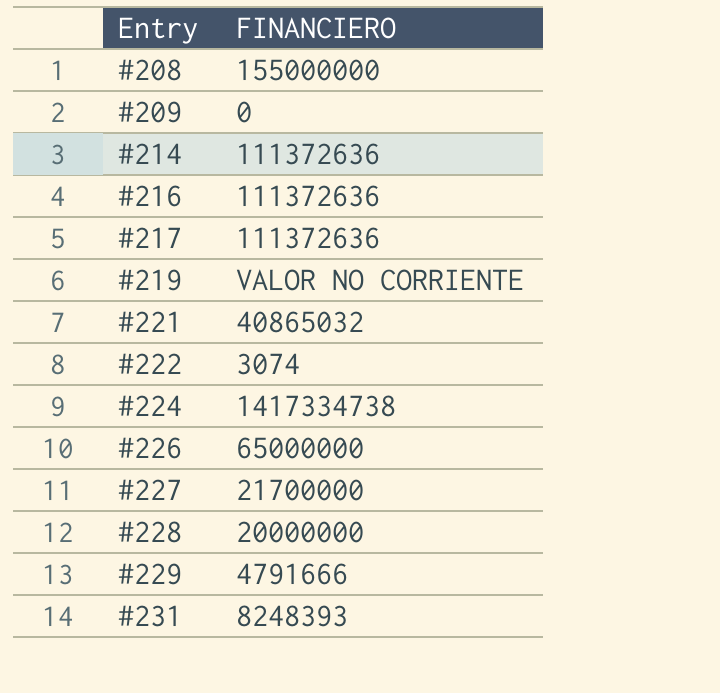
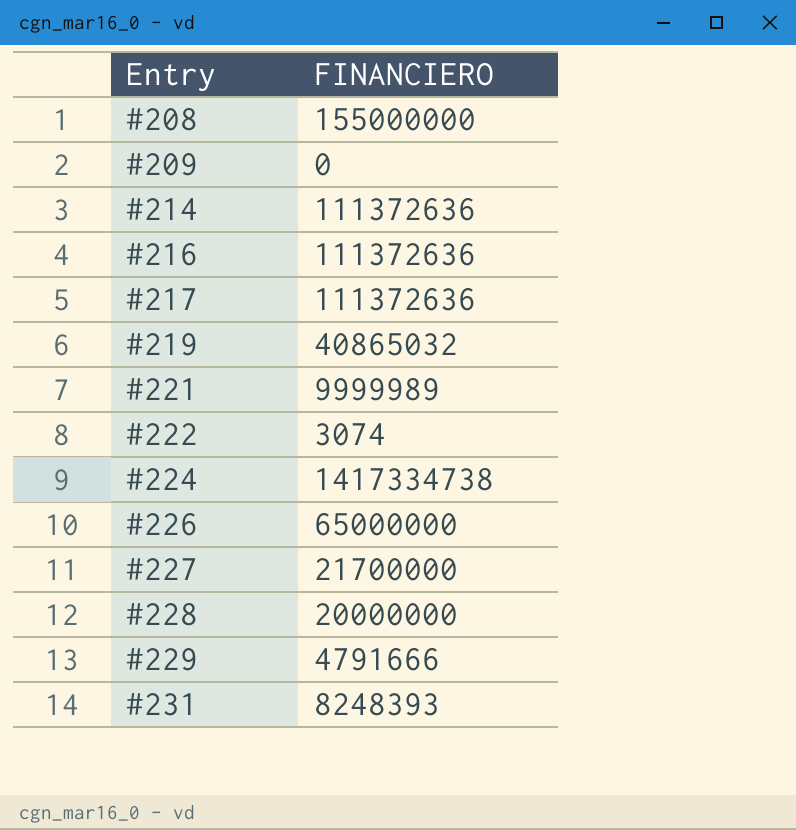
#219 | FINANCIERO: VALOR NO CORRIENTE -> 40865032
#221 | FINANCIERO: 40865032 -> 9999989

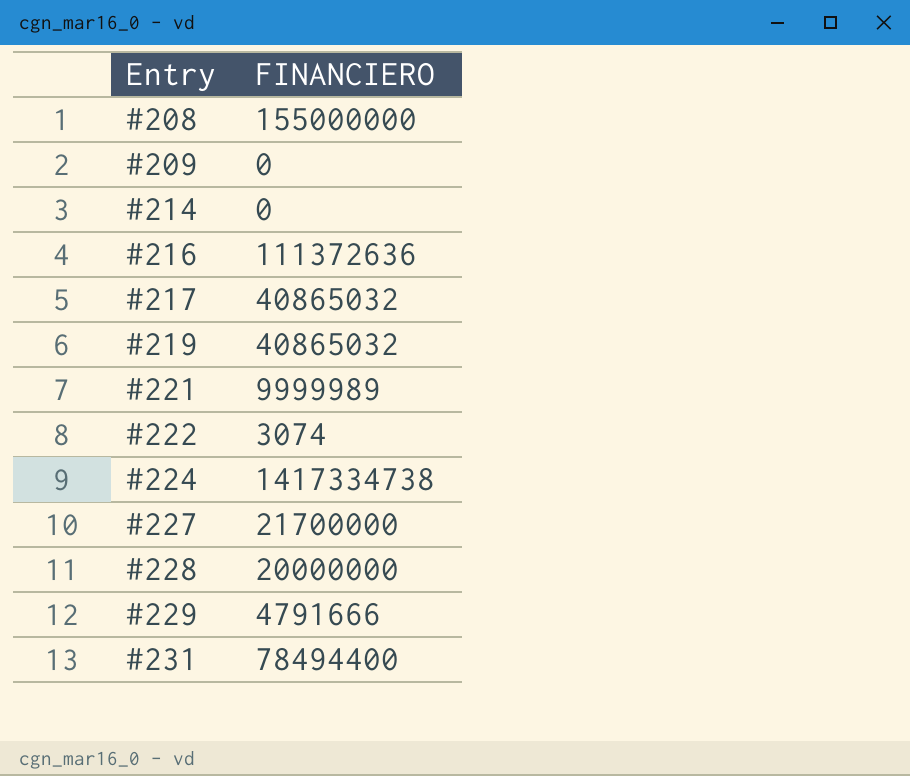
row #226: 65000000 -> none
#214 | FINANCIERO: 111372636 -> 0
#217 | FINANCIERO: 111372636 -> 40865032
#231 | FINANCIERO: 8248393 -> 78494400

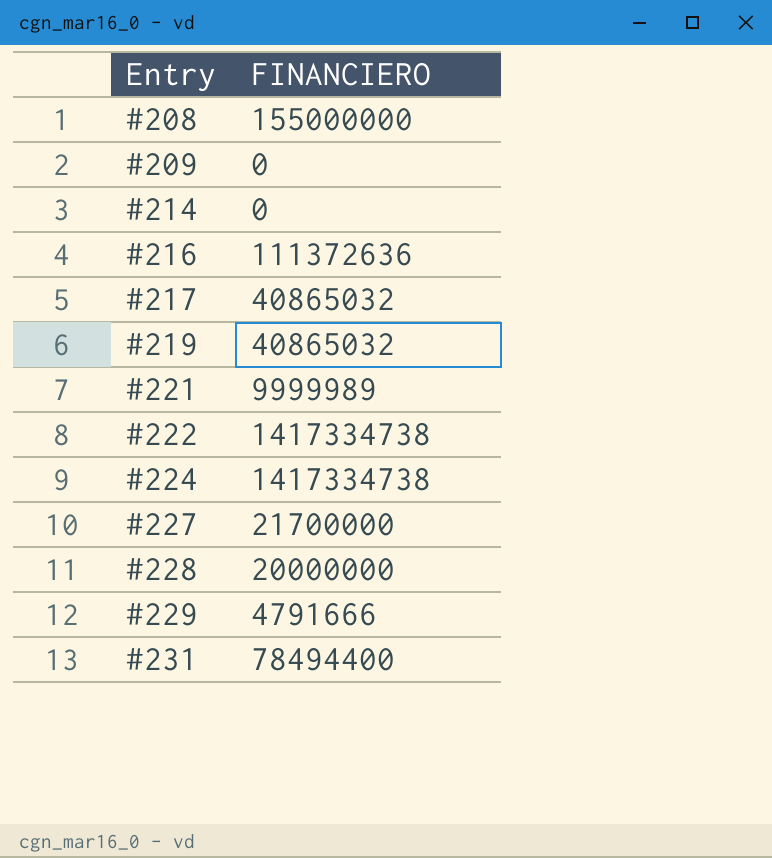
#222 | FINANCIERO: 3074 -> 1417334738

